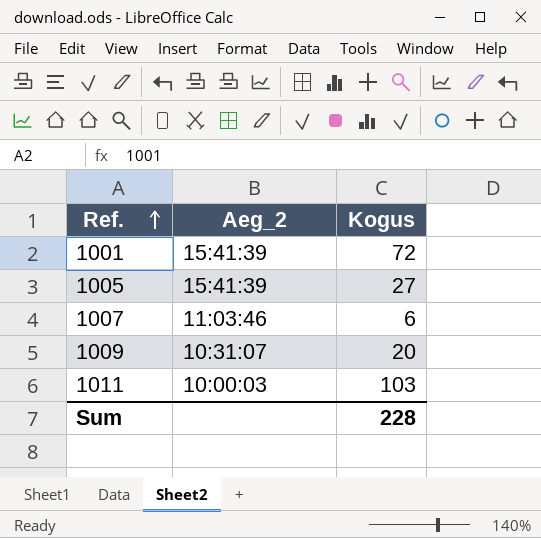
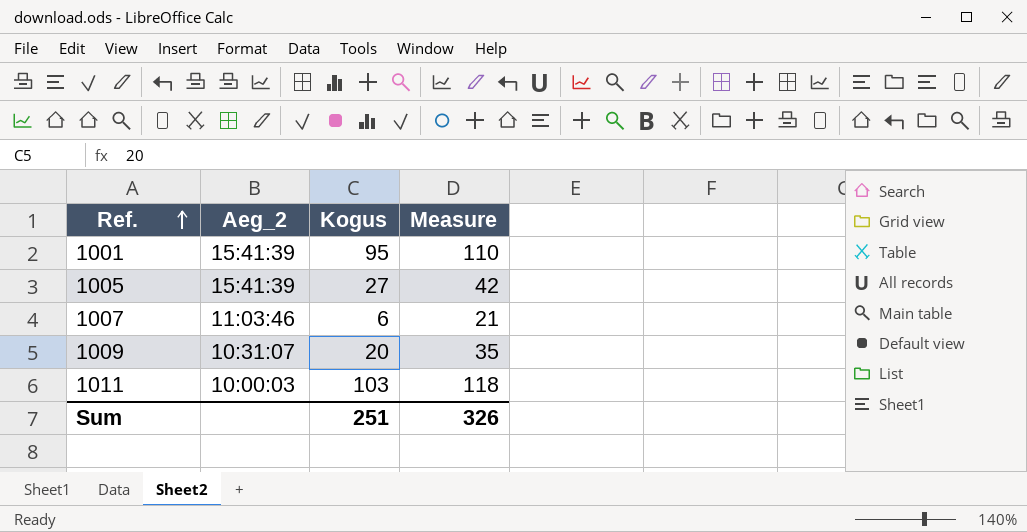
column Measure | formula: none -> [Kogus] + 15
1001 | Kogus: 72 -> 95
Sum | Kogus: 228 -> 251

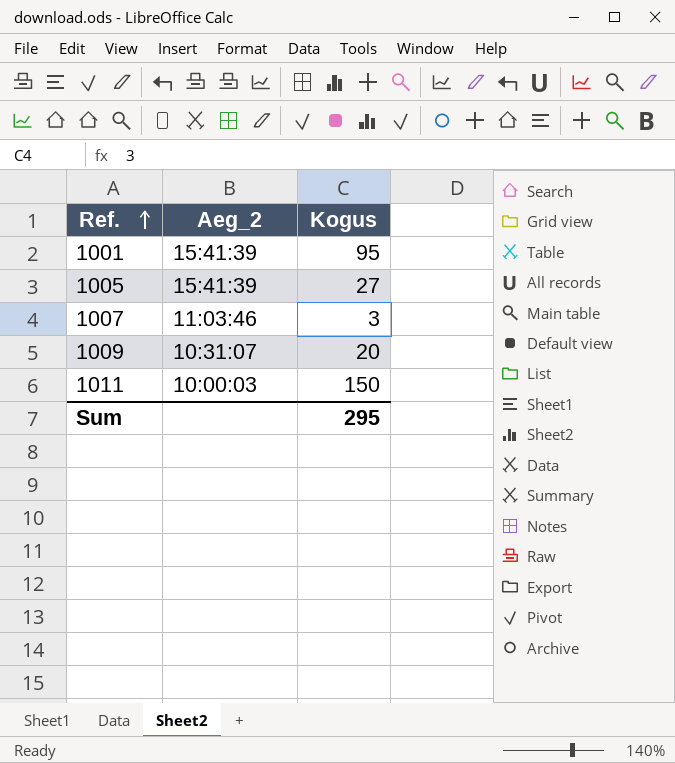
column Measure | formula: [Kogus] + 15 -> none
1007 | Kogus: 6 -> 3
1011 | Kogus: 103 -> 150
Sum | Kogus: 251 -> 295

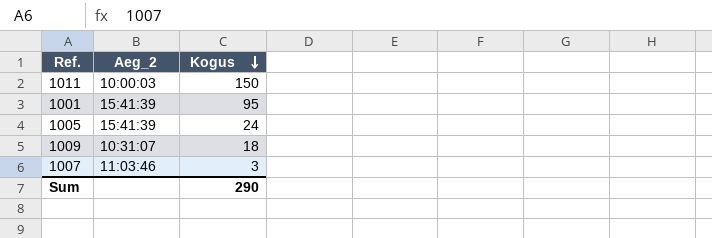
row order: Ref. ascending -> Kogus descending
1005 | Kogus: 27 -> 24
1009 | Kogus: 20 -> 18
Sum | Kogus: 295 -> 290

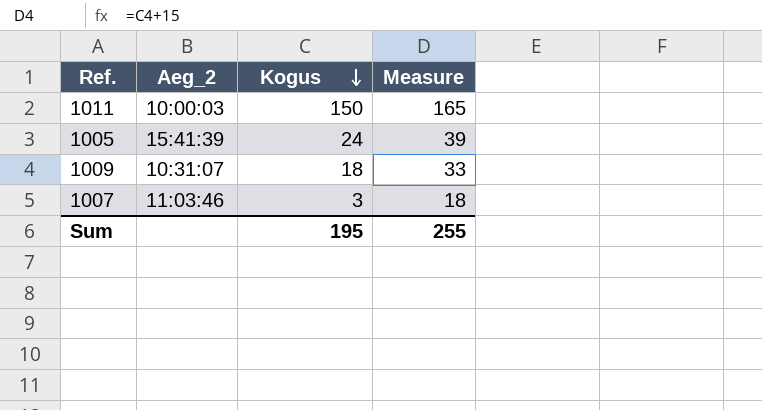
column Measure | formula: none -> [Kogus] + 15
row 1001: 15:41:39 | 95 -> none
Sum | Kogus: 290 -> 195

